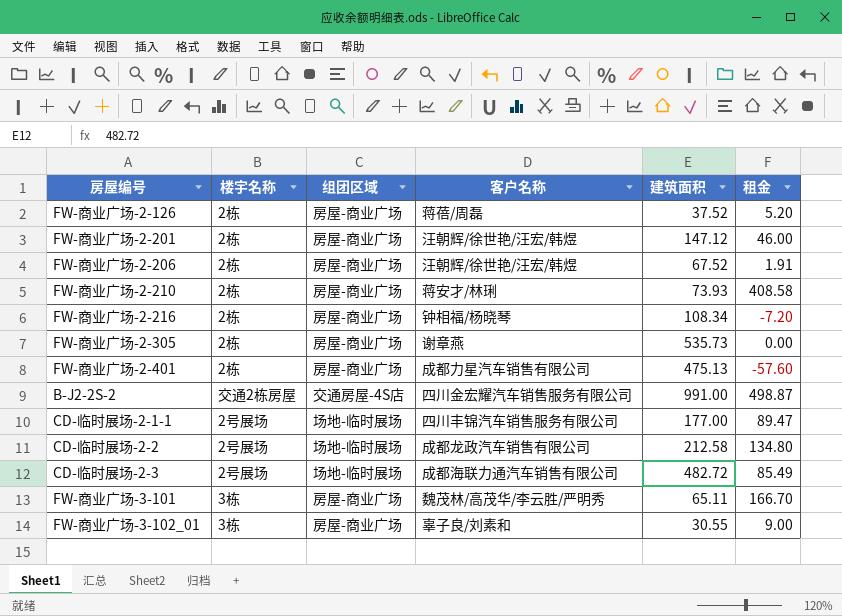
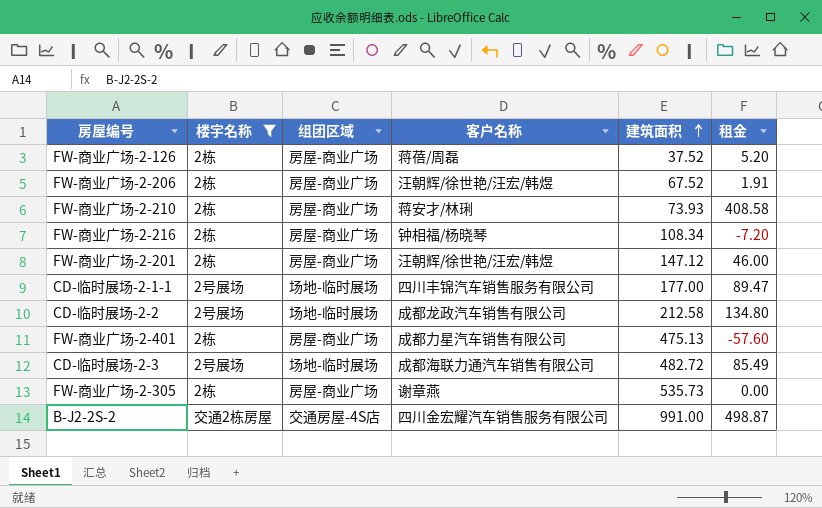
filter: none -> 楼宇名称 != 3栋
row order: none -> 建筑面积 ascending

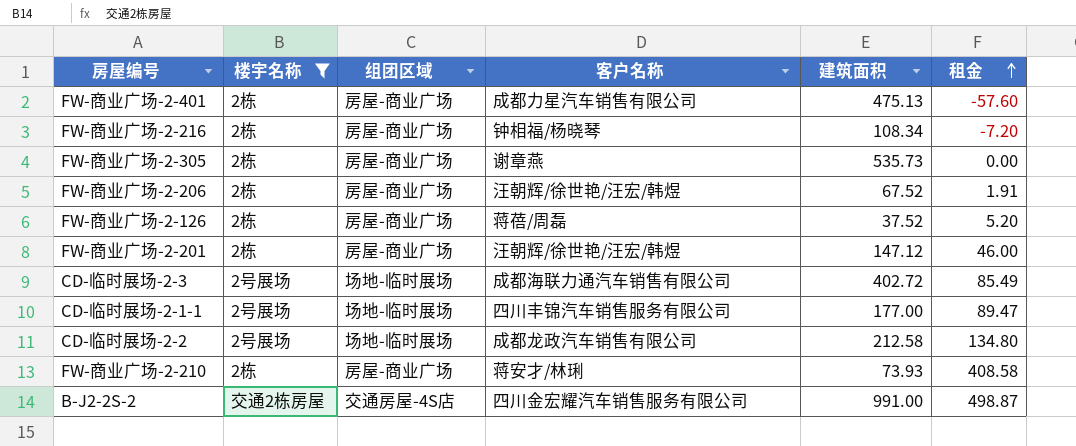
row order: 建筑面积 ascending -> 租金 ascending
CD-临时展场-2-3 | 建筑面积: 482.72 -> 402.72

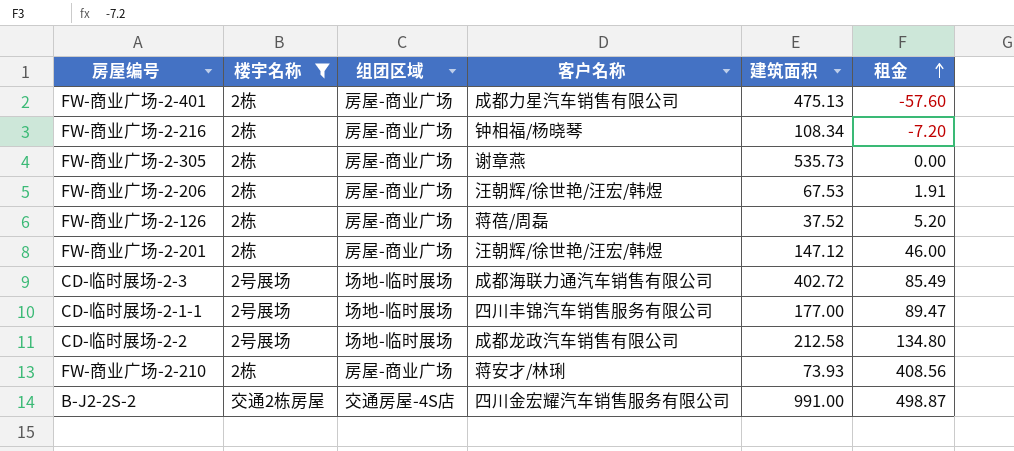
FW-商业广场-2-206 | 建筑面积: 67.52 -> 67.53
FW-商业广场-2-210 | 租金: 408.58 -> 408.56

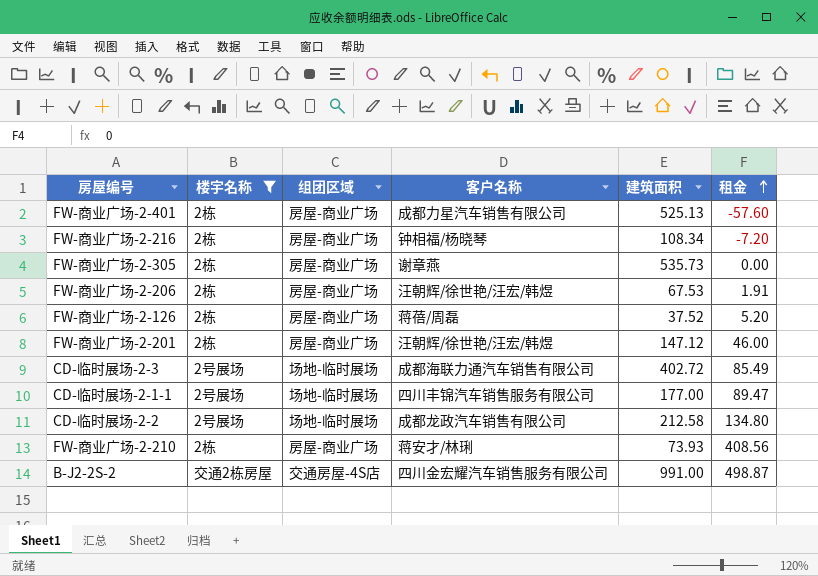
FW-商业广场-2-401 | 建筑面积: 475.13 -> 525.13

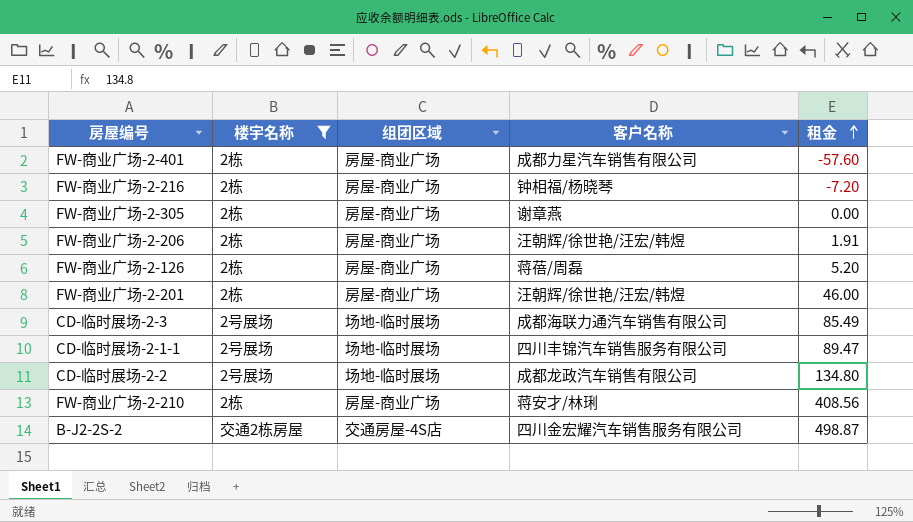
column 建筑面积 | position: 5 -> none

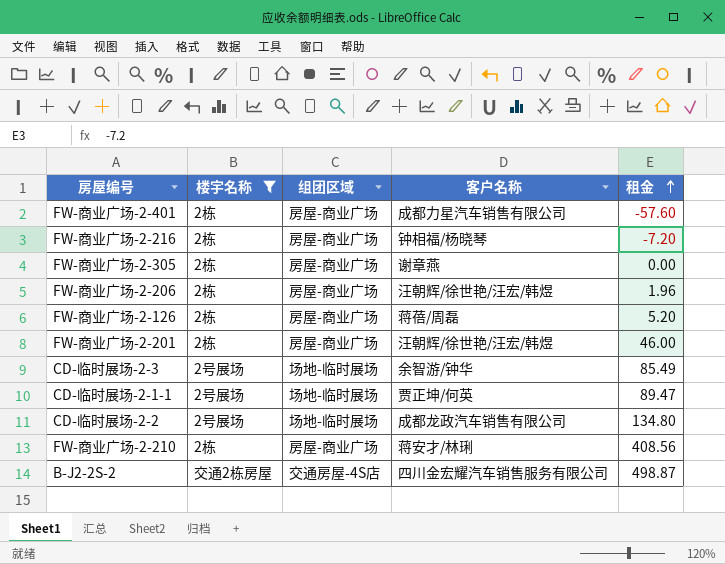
FW-商业广场-2-206 | 租金: 1.91 -> 1.96
CD-临时展场-2-3 | 客户名称: 成都海联力通汽车销售有限公司 -> 余智游/钟华
CD-临时展场-2-1-1 | 客户名称: 四川丰锦汽车销售服务有限公司 -> 贾正坤/何英

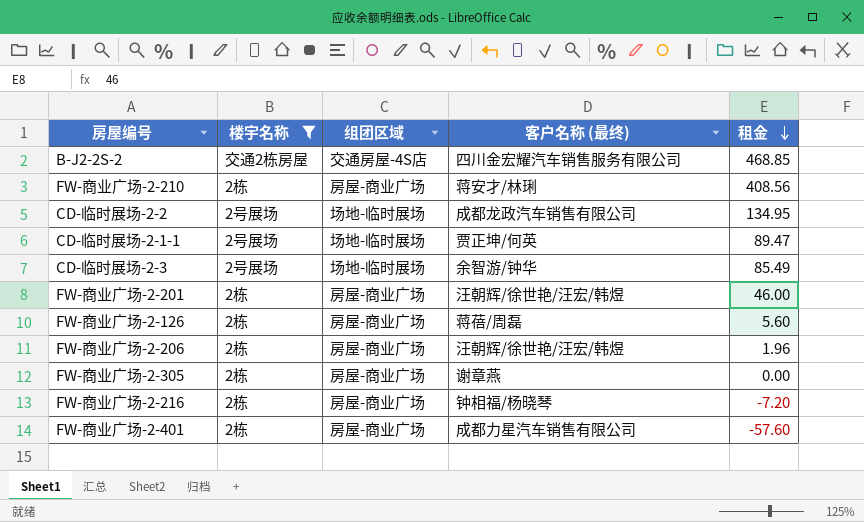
row order: 租金 ascending -> 租金 descending
column name: 客户名称 -> 客户名称 (最终)
B-J2-2S-2 | 租金: 498.87 -> 468.85
CD-临时展场-2-2 | 租金: 134.80 -> 134.95
FW-商业广场-2-126 | 租金: 5.20 -> 5.60

